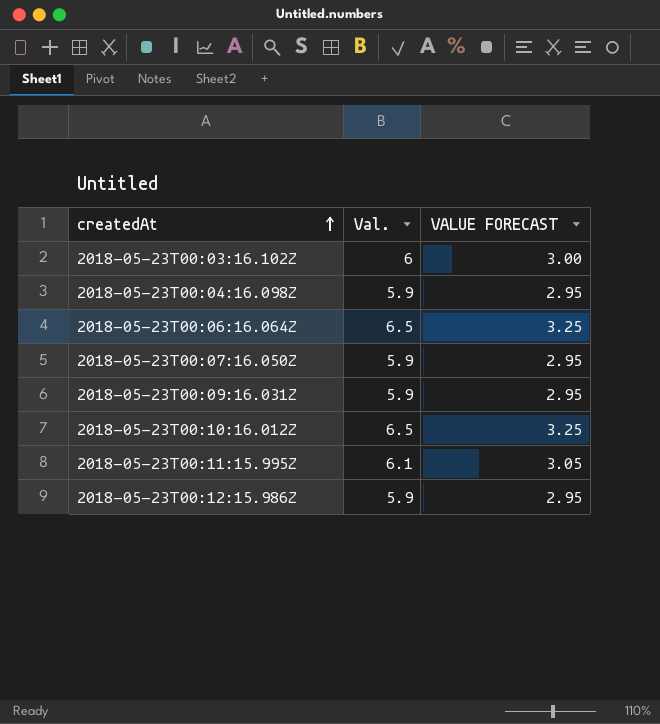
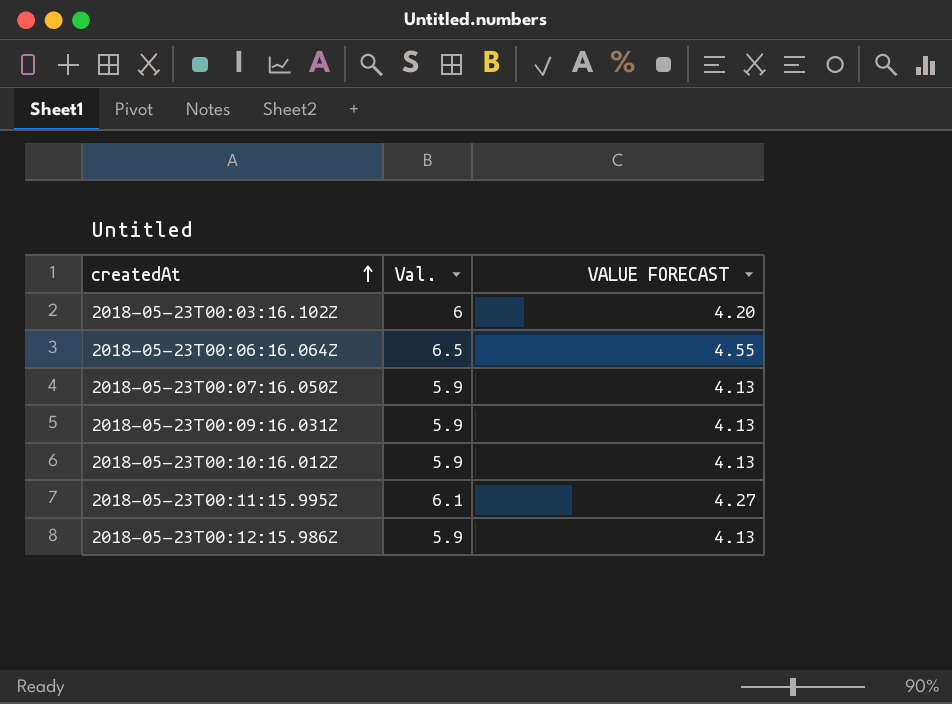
column VALUE FORECAST | formula: [Val.] * 0.5 -> [Val.] * 0.7
row 2018-05-23T00:04:16.098Z: 5.9 | 2.95 -> none
2018-05-23T00:10:16.012Z | Val.: 6.5 -> 5.9

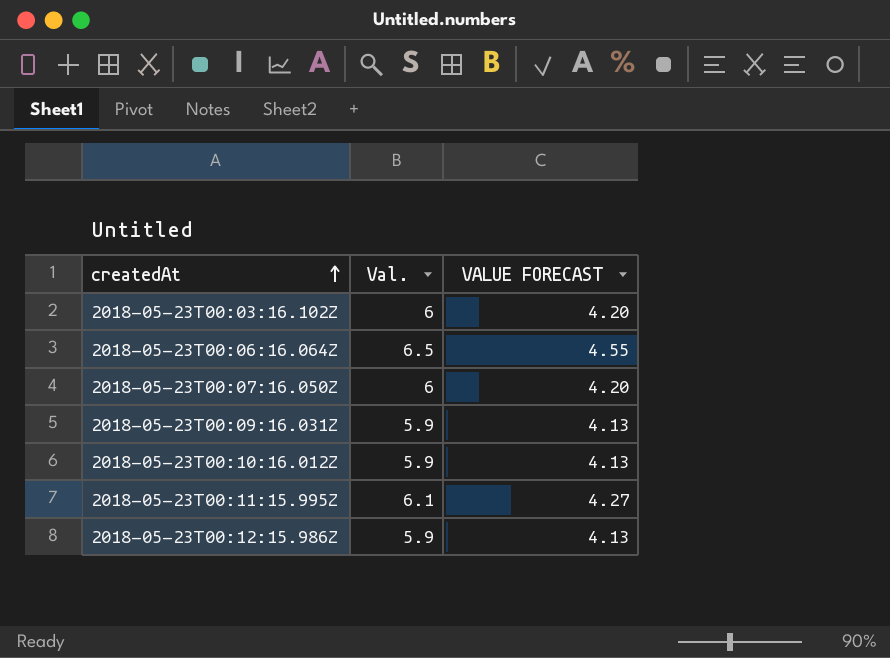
2018-05-23T00:07:16.050Z | Val.: 5.9 -> 6
2018-05-23T00:07:16.050Z | VALUE FORECAST: 4.13 -> 4.20

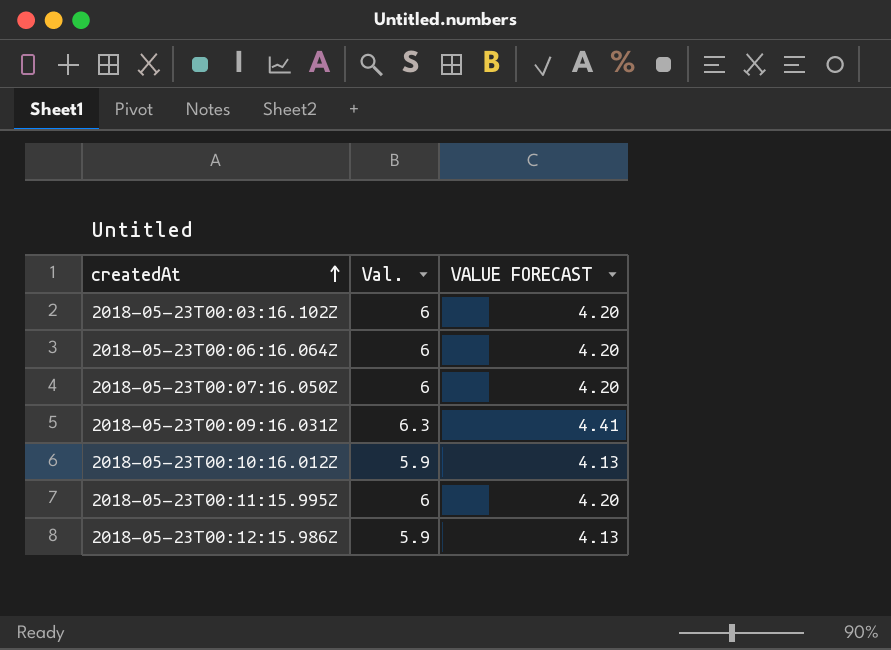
2018-05-23T00:06:16.064Z | Val.: 6.5 -> 6
2018-05-23T00:06:16.064Z | VALUE FORECAST: 4.55 -> 4.20
2018-05-23T00:09:16.031Z | Val.: 5.9 -> 6.3
2018-05-23T00:09:16.031Z | VALUE FORECAST: 4.13 -> 4.41
2018-05-23T00:11:15.995Z | Val.: 6.1 -> 6
2018-05-23T00:11:15.995Z | VALUE FORECAST: 4.27 -> 4.20

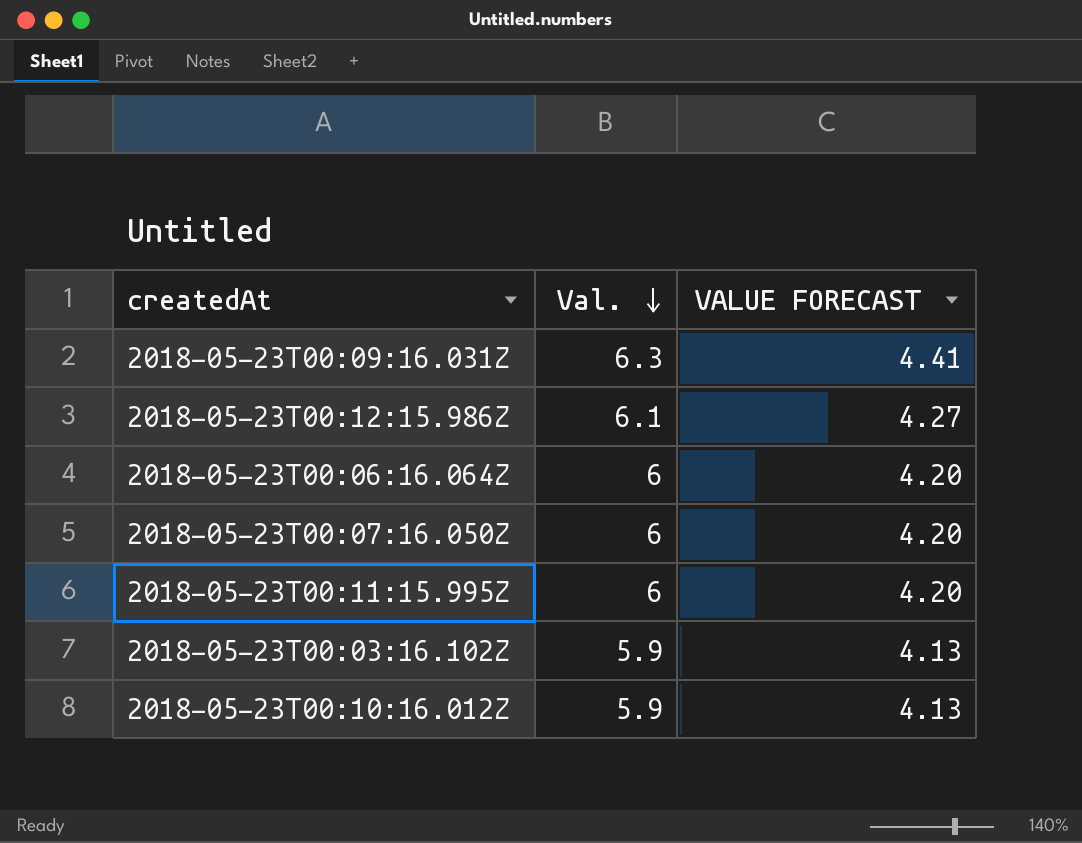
row order: createdAt ascending -> Val. descending
2018-05-23T00:12:15.986Z | Val.: 5.9 -> 6.1
2018-05-23T00:12:15.986Z | VALUE FORECAST: 4.13 -> 4.27
2018-05-23T00:03:16.102Z | Val.: 6 -> 5.9
2018-05-23T00:03:16.102Z | VALUE FORECAST: 4.20 -> 4.13

